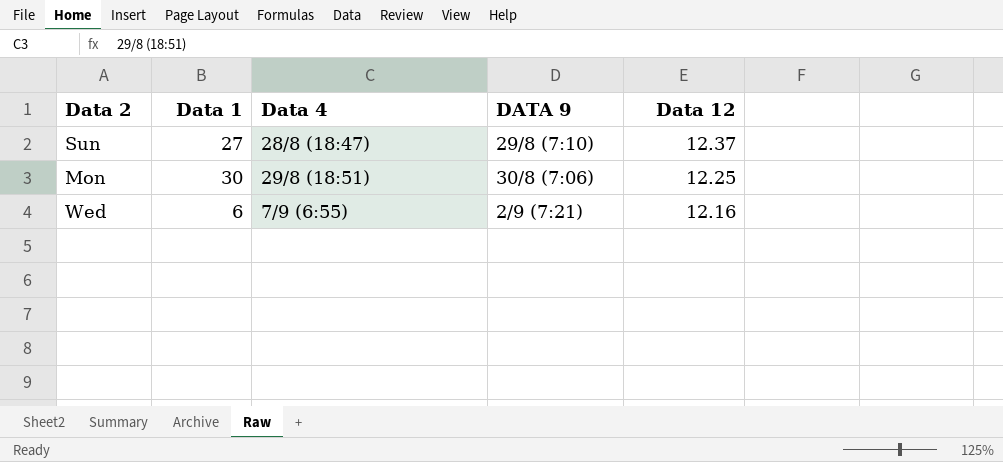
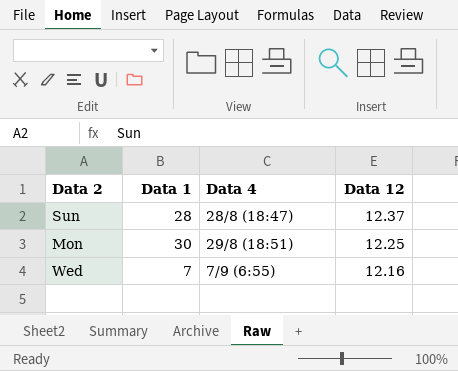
column DATA 9 | position: 4 -> none
Sun | Data 1: 27 -> 28
Wed | Data 1: 6 -> 7

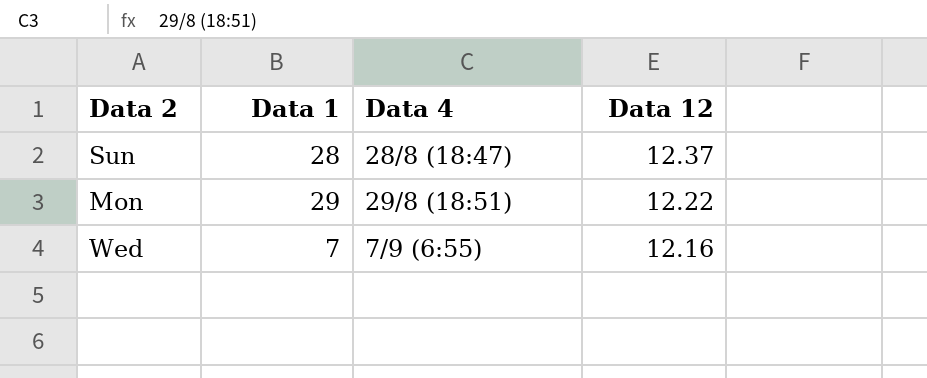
Mon | Data 1: 30 -> 29
Mon | Data 12: 12.25 -> 12.22

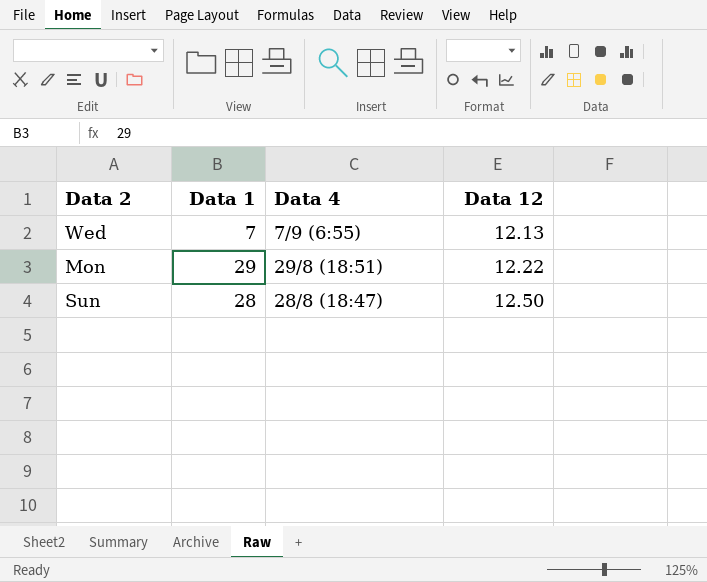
row order: Data 12 descending -> Data 12 ascending
Wed | Data 12: 12.16 -> 12.13
Sun | Data 12: 12.37 -> 12.50

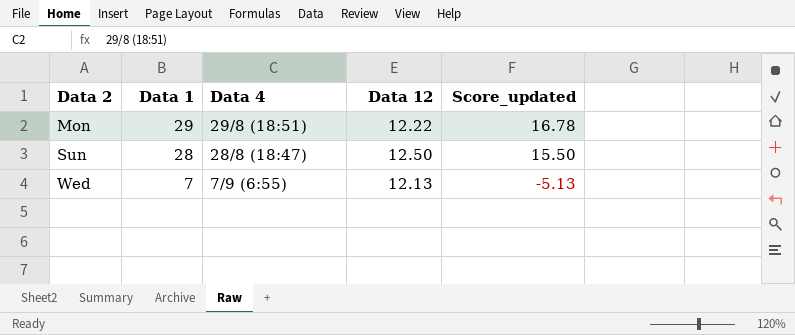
row order: Data 12 ascending -> Data 2 ascending
column Score_updated | formula: none -> [Data 1] - [Data 12]

